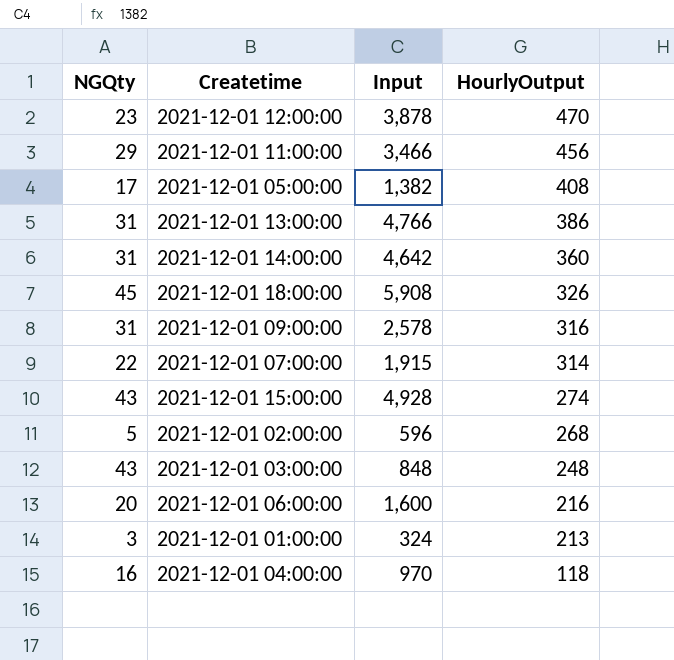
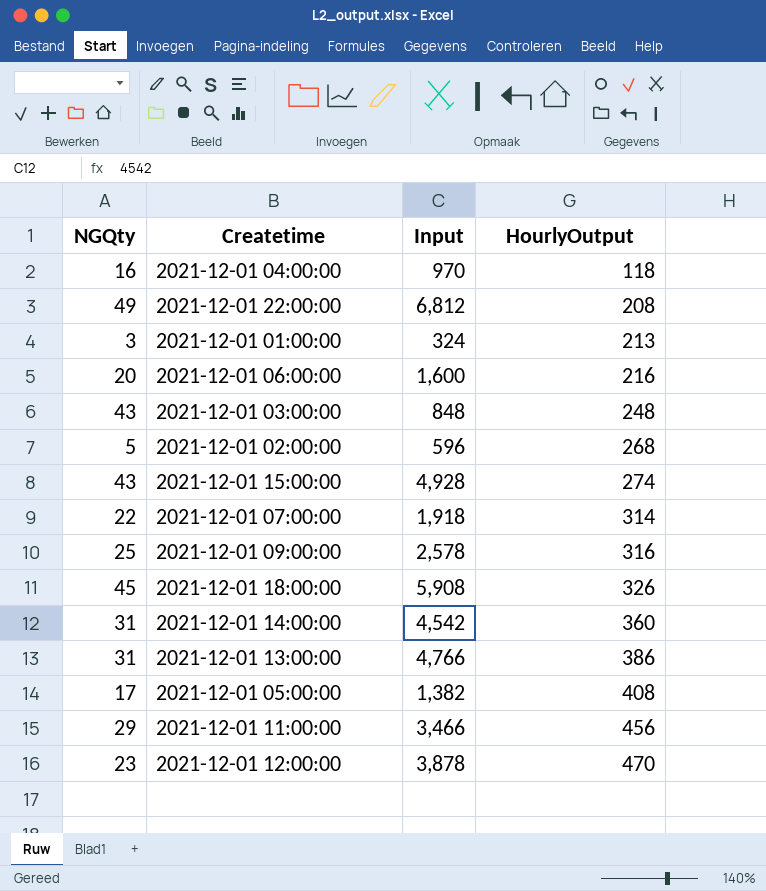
row order: HourlyOutput descending -> HourlyOutput ascending
row 2021-12-01 22:00:00: none -> 49 | 6,812 | 208
2021-12-01 07:00:00 | Input: 1,915 -> 1,918
2021-12-01 09:00:00 | NGQty: 31 -> 25
2021-12-01 14:00:00 | Input: 4,642 -> 4,542

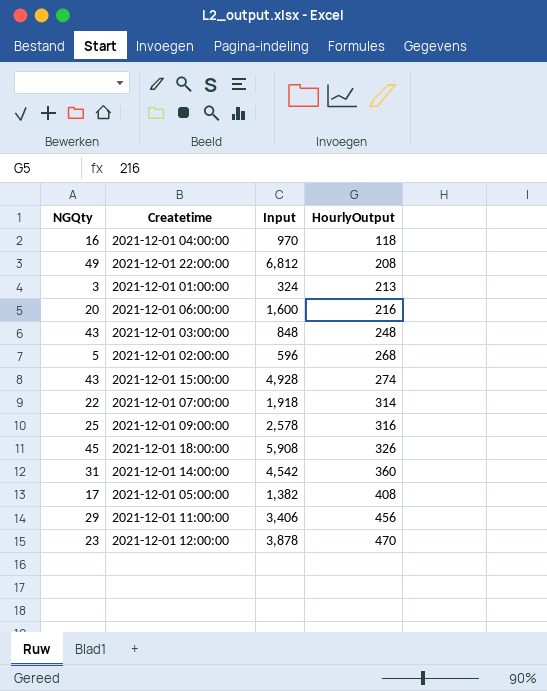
row 2021-12-01 13:00:00: 31 | 4,766 | 386 -> none
2021-12-01 11:00:00 | Input: 3,466 -> 3,406

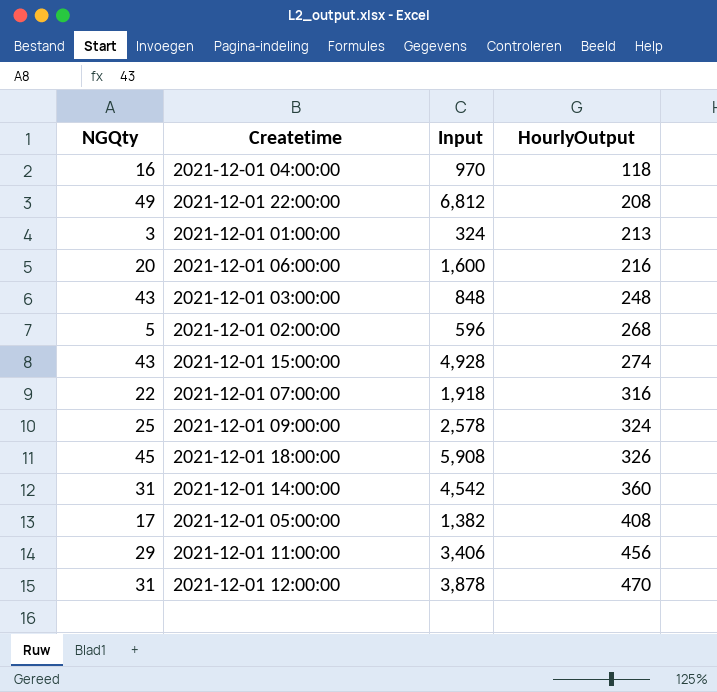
2021-12-01 07:00:00 | HourlyOutput: 314 -> 316
2021-12-01 09:00:00 | HourlyOutput: 316 -> 324
2021-12-01 12:00:00 | NGQty: 23 -> 31

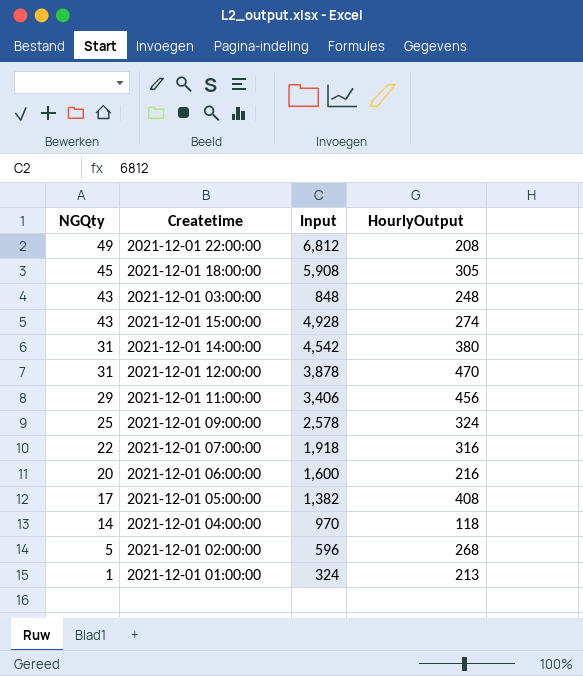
row order: HourlyOutput ascending -> NGQty descending
2021-12-01 18:00:00 | HourlyOutput: 326 -> 305
2021-12-01 14:00:00 | HourlyOutput: 360 -> 380
2021-12-01 04:00:00 | NGQty: 16 -> 14
2021-12-01 01:00:00 | NGQty: 3 -> 1

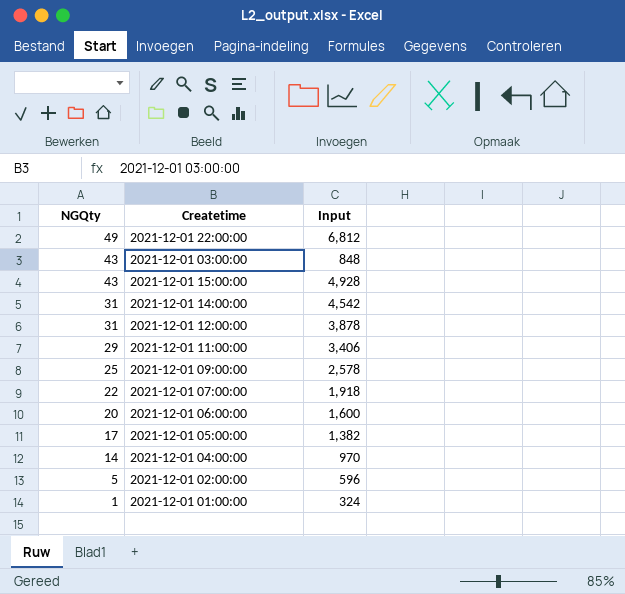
column HourlyOutput | position: 4 -> none
row 2021-12-01 18:00:00: 45 | 5,908 | 305 -> none

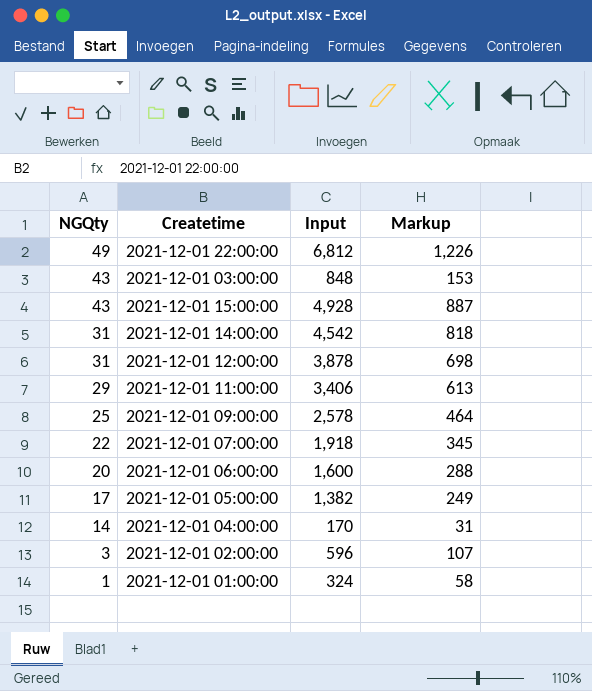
column Markup | formula: none -> [Input] * 0.18
2021-12-01 04:00:00 | Input: 970 -> 170
2021-12-01 02:00:00 | NGQty: 5 -> 3

